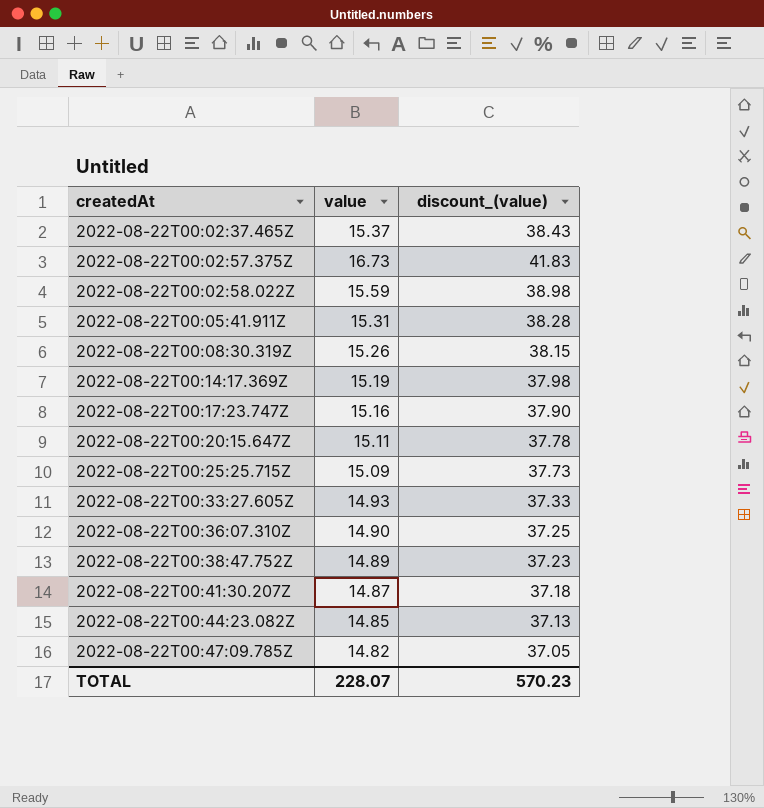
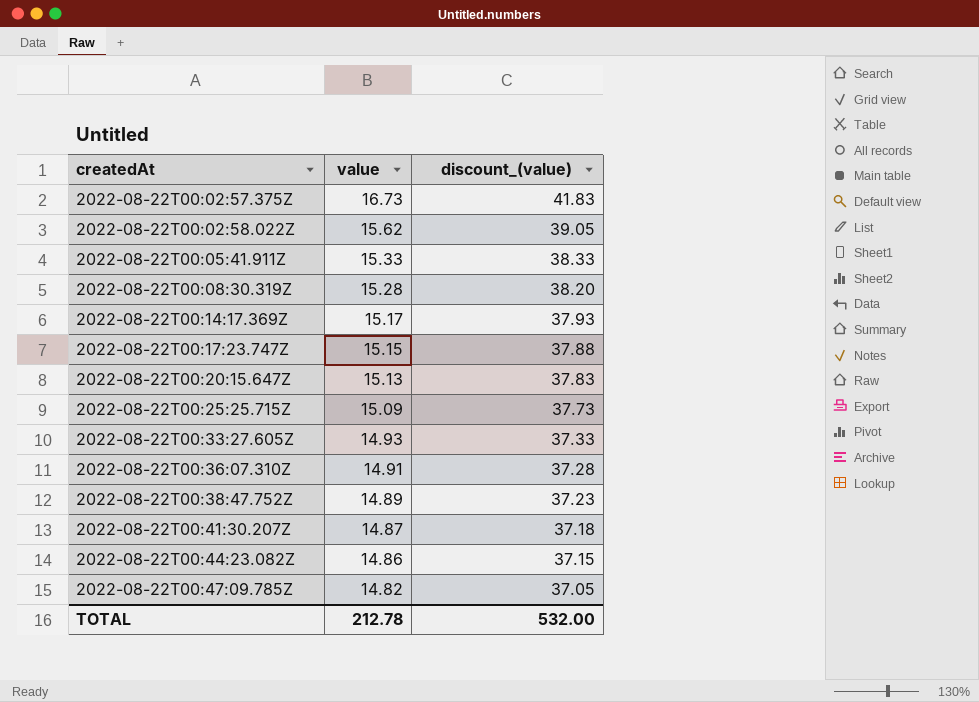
row 2022-08-22T00:02:37.465Z: 15.37 | 38.43 -> none
2022-08-22T00:02:58.022Z | value: 15.59 -> 15.62
2022-08-22T00:02:58.022Z | discount_(value): 38.98 -> 39.05
2022-08-22T00:05:41.911Z | value: 15.31 -> 15.33
2022-08-22T00:05:41.911Z | discount_(value): 38.28 -> 38.33
2022-08-22T00:08:30.319Z | value: 15.26 -> 15.28
2022-08-22T00:08:30.319Z | discount_(value): 38.15 -> 38.20
2022-08-22T00:14:17.369Z | value: 15.19 -> 15.17
2022-08-22T00:14:17.369Z | discount_(value): 37.98 -> 37.93
2022-08-22T00:17:23.747Z | value: 15.16 -> 15.15
2022-08-22T00:17:23.747Z | discount_(value): 37.90 -> 37.88
2022-08-22T00:20:15.647Z | value: 15.11 -> 15.13
2022-08-22T00:20:15.647Z | discount_(value): 37.78 -> 37.83
2022-08-22T00:36:07.310Z | value: 14.90 -> 14.91
2022-08-22T00:36:07.310Z | discount_(value): 37.25 -> 37.28
2022-08-22T00:44:23.082Z | value: 14.85 -> 14.86
2022-08-22T00:44:23.082Z | discount_(value): 37.13 -> 37.15
TOTAL | value: 228.07 -> 212.78
TOTAL | discount_(value): 570.23 -> 532.00

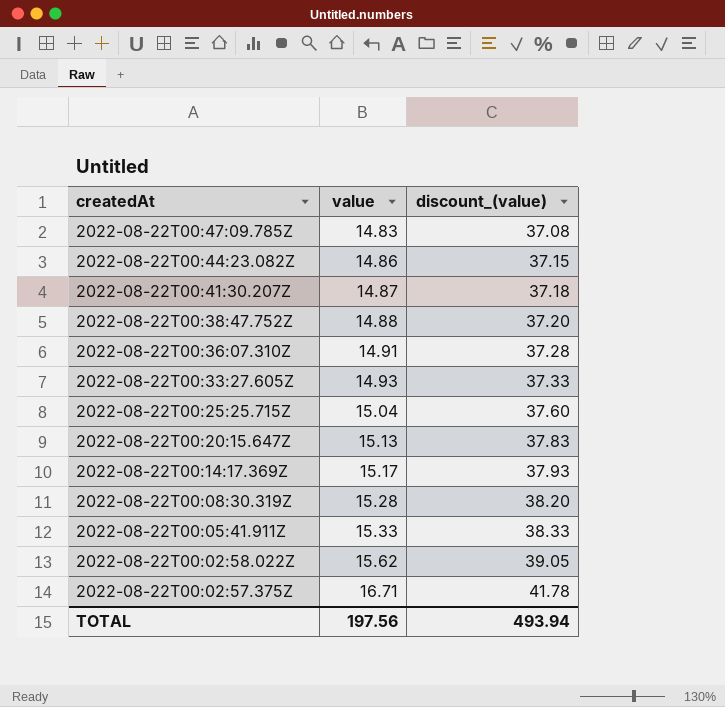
row order: createdAt ascending -> createdAt descending
row 2022-08-22T00:17:23.747Z: 15.15 | 37.88 -> none
2022-08-22T00:47:09.785Z | value: 14.82 -> 14.83
2022-08-22T00:47:09.785Z | discount_(value): 37.05 -> 37.08
2022-08-22T00:38:47.752Z | value: 14.89 -> 14.88
2022-08-22T00:38:47.752Z | discount_(value): 37.23 -> 37.20
2022-08-22T00:25:25.715Z | value: 15.09 -> 15.04
2022-08-22T00:25:25.715Z | discount_(value): 37.73 -> 37.60
2022-08-22T00:02:57.375Z | value: 16.73 -> 16.71
2022-08-22T00:02:57.375Z | discount_(value): 41.83 -> 41.78
TOTAL | value: 212.78 -> 197.56
TOTAL | discount_(value): 532.00 -> 493.94

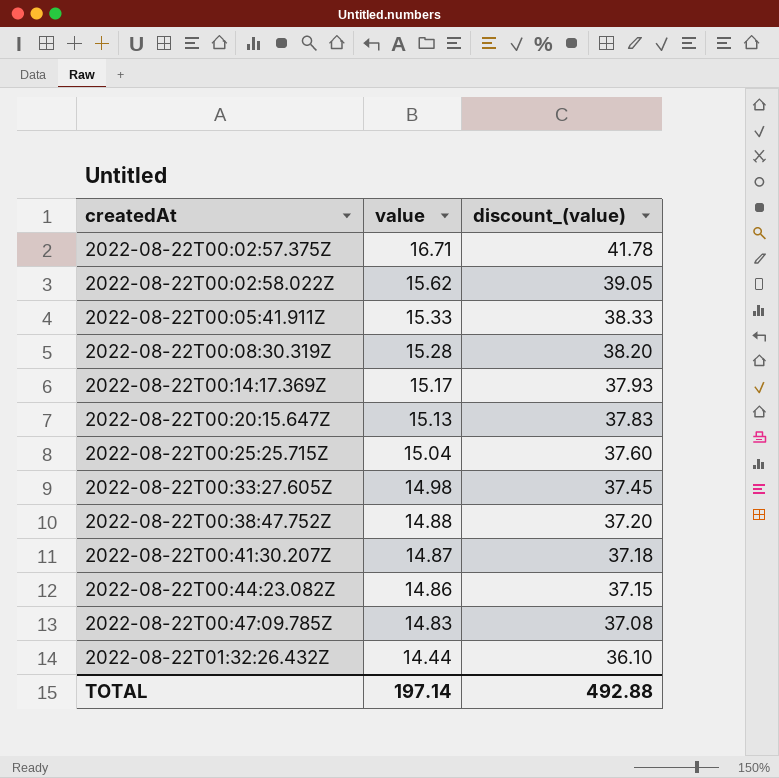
row order: createdAt descending -> createdAt ascending
row 2022-08-22T00:36:07.310Z: 14.91 | 37.28 -> none
2022-08-22T00:33:27.605Z | value: 14.93 -> 14.98
2022-08-22T00:33:27.605Z | discount_(value): 37.33 -> 37.45
row 2022-08-22T01:32:26.432Z: none -> 14.44 | 36.10
TOTAL | value: 197.56 -> 197.14
TOTAL | discount_(value): 493.94 -> 492.88

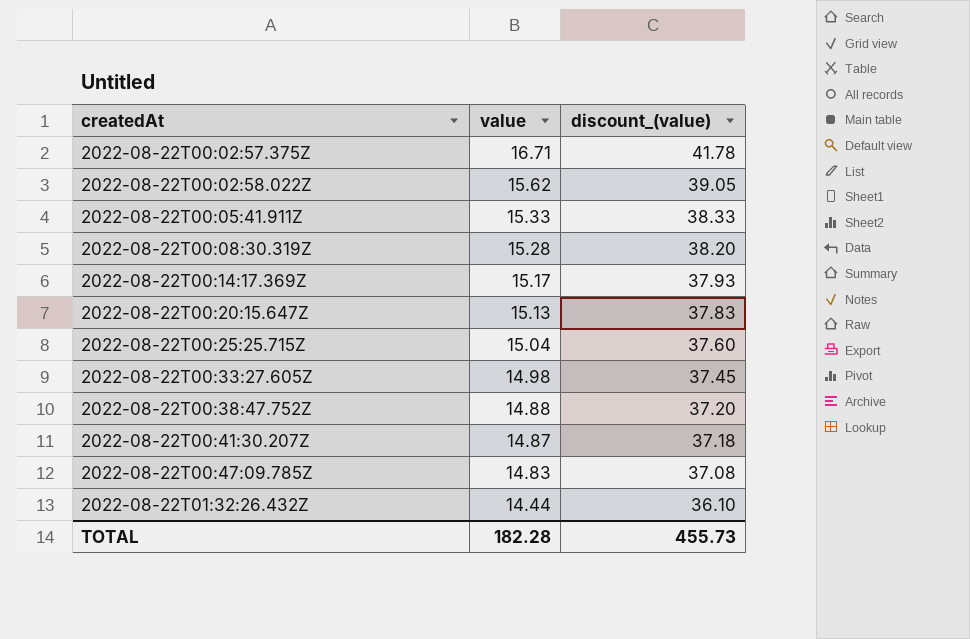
row 2022-08-22T00:44:23.082Z: 14.86 | 37.15 -> none
TOTAL | value: 197.14 -> 182.28
TOTAL | discount_(value): 492.88 -> 455.73

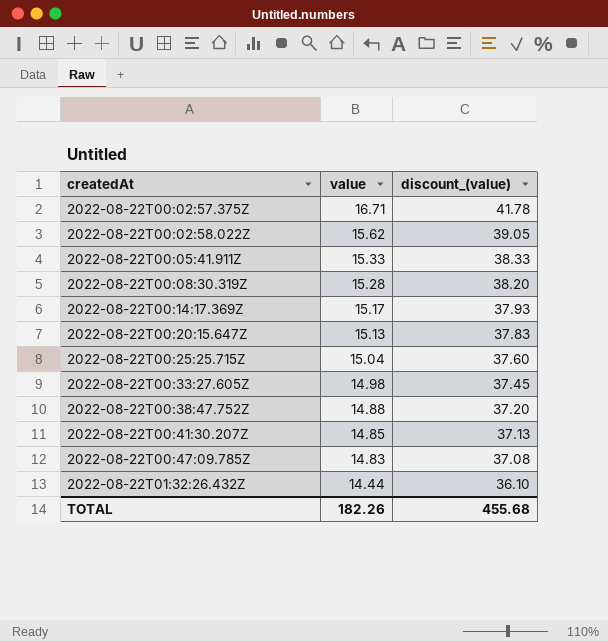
2022-08-22T00:41:30.207Z | value: 14.87 -> 14.85
2022-08-22T00:41:30.207Z | discount_(value): 37.18 -> 37.13
TOTAL | value: 182.28 -> 182.26
TOTAL | discount_(value): 455.73 -> 455.68

